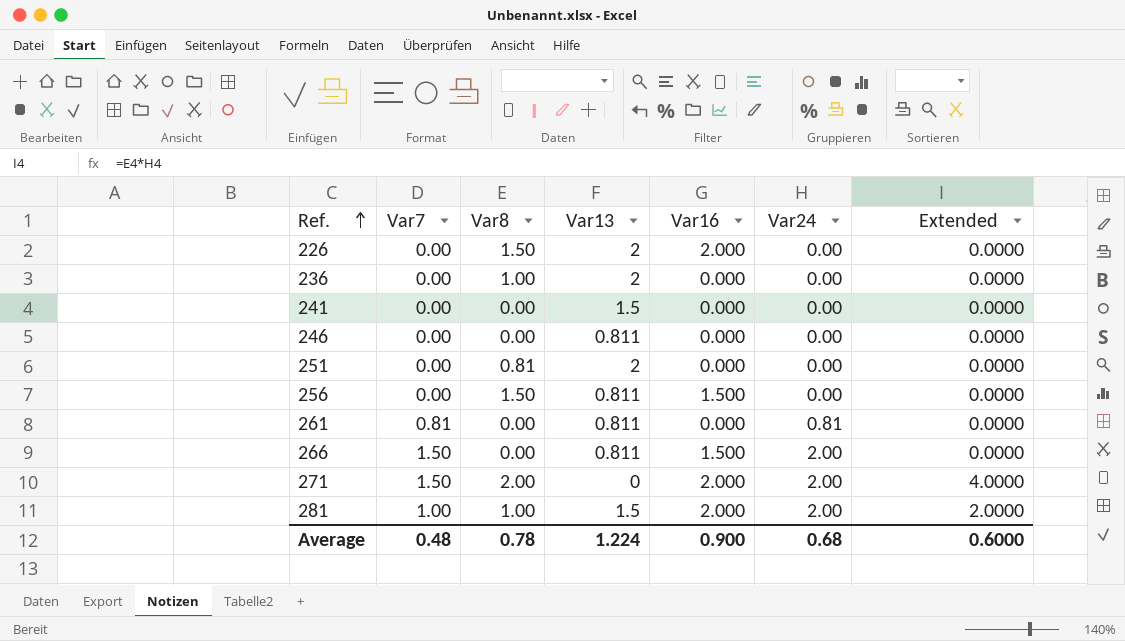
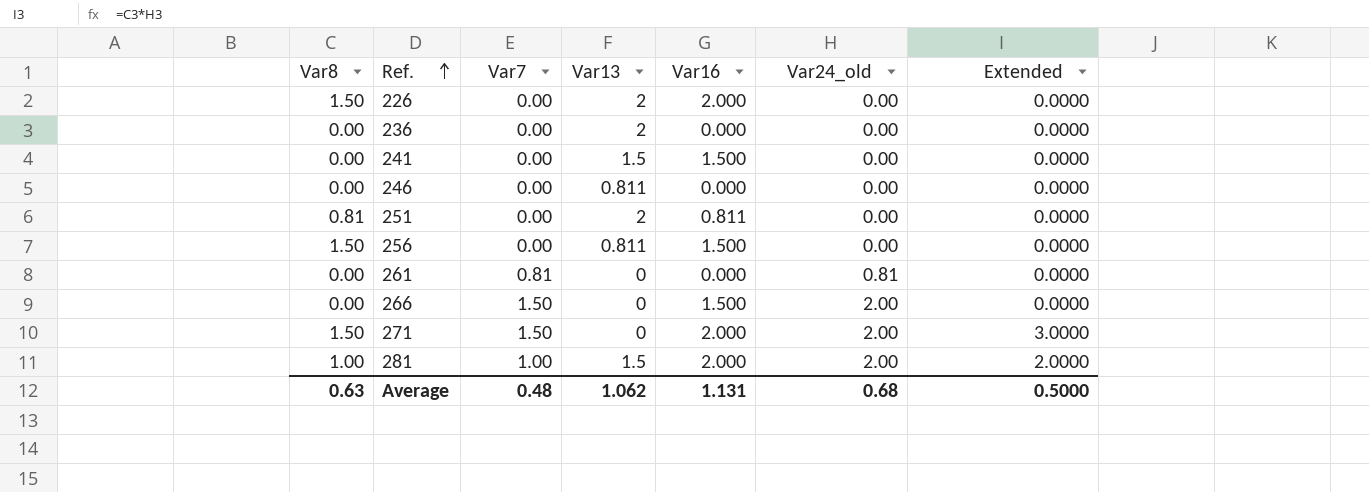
column Var8 | position: 3 -> 1
column name: Var24 -> Var24_old
236 | Var8: 1.00 -> 0.00
241 | Var16: 0.000 -> 1.500
251 | Var16: 0.000 -> 0.811
261 | Var13: 0.811 -> 0
266 | Var13: 0.811 -> 0
271 | Var8: 2.00 -> 1.50
271 | Extended: 4.0000 -> 3.0000
Average | Var8: 0.78 -> 0.63
Average | Var13: 1.224 -> 1.062
Average | Var16: 0.900 -> 1.131
Average | Extended: 0.6000 -> 0.5000

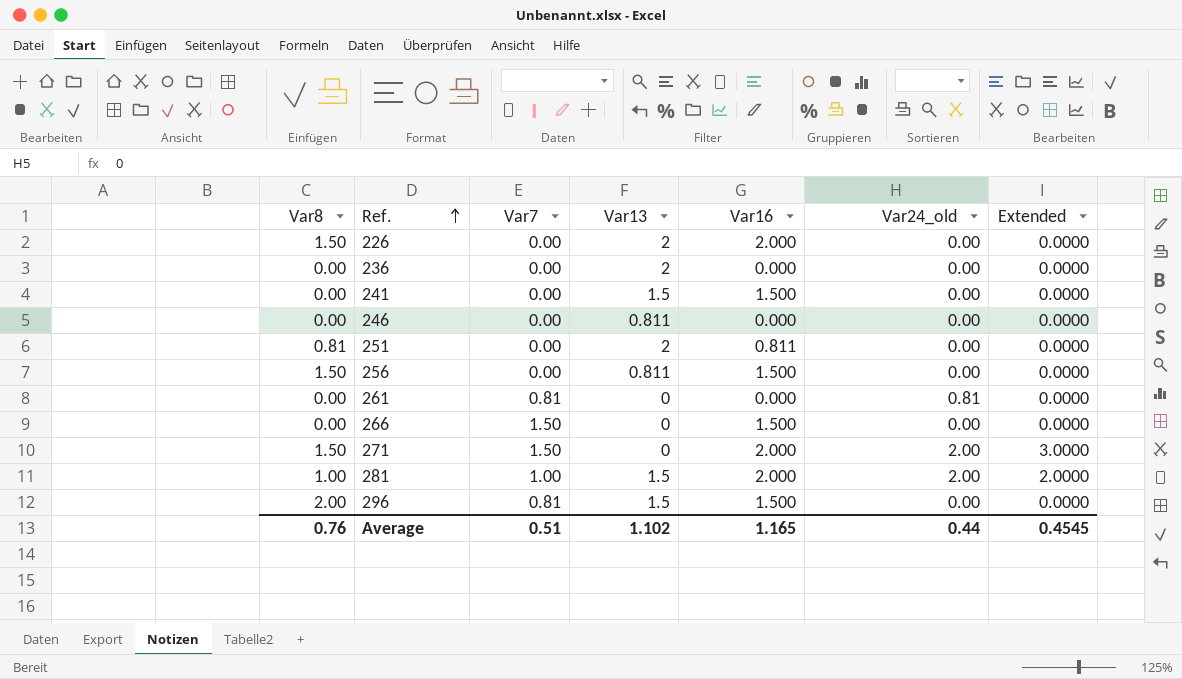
266 | Var24_old: 2.00 -> 0.00
row 296: none -> 2.00 | 0.81 | 1.5 | 1.500 | 0.00 | 0.0000
Average | Var8: 0.63 -> 0.76
Average | Var7: 0.48 -> 0.51
Average | Var13: 1.062 -> 1.102
Average | Var16: 1.131 -> 1.165
Average | Var24_old: 0.68 -> 0.44
Average | Extended: 0.5000 -> 0.4545

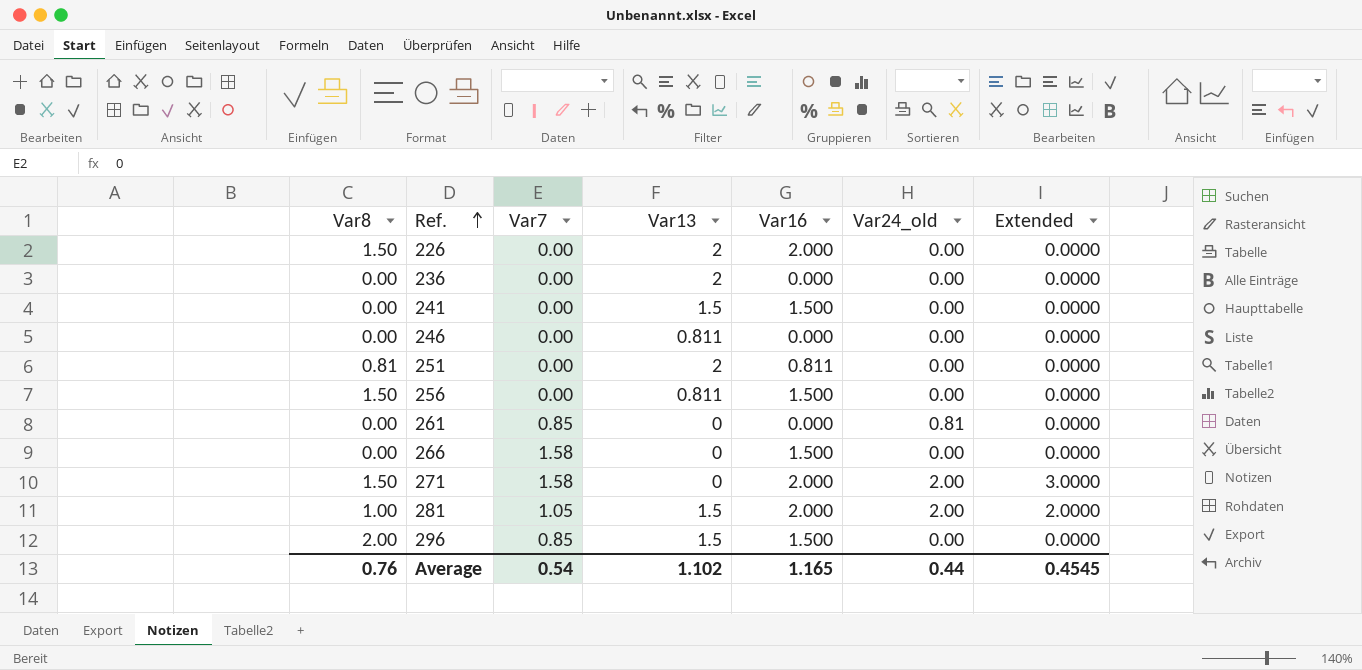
261 | Var7: 0.81 -> 0.85
266 | Var7: 1.50 -> 1.58
271 | Var7: 1.50 -> 1.58
281 | Var7: 1.00 -> 1.05
296 | Var7: 0.81 -> 0.85
Average | Var7: 0.51 -> 0.54

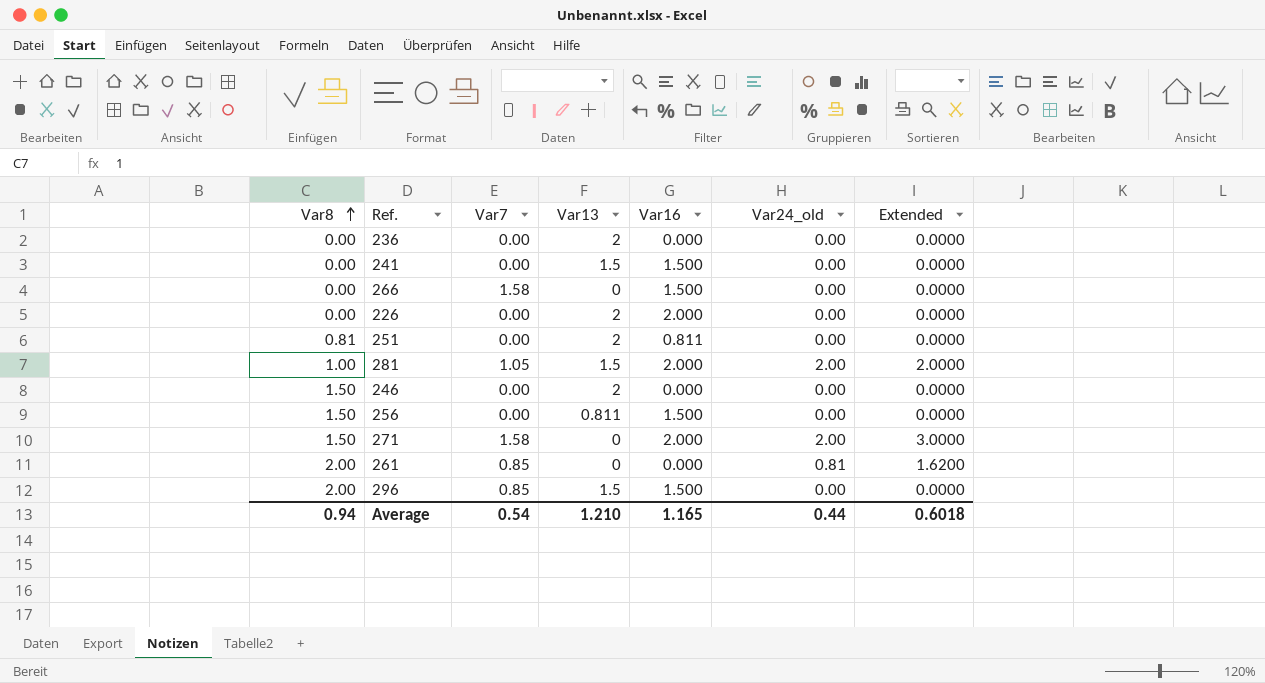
row order: Ref. ascending -> Var8 ascending
226 | Var8: 1.50 -> 0.00
246 | Var8: 0.00 -> 1.50
246 | Var13: 0.811 -> 2
261 | Var8: 0.00 -> 2.00
261 | Extended: 0.0000 -> 1.6200
Average | Var8: 0.76 -> 0.94
Average | Var13: 1.102 -> 1.210
Average | Extended: 0.4545 -> 0.6018

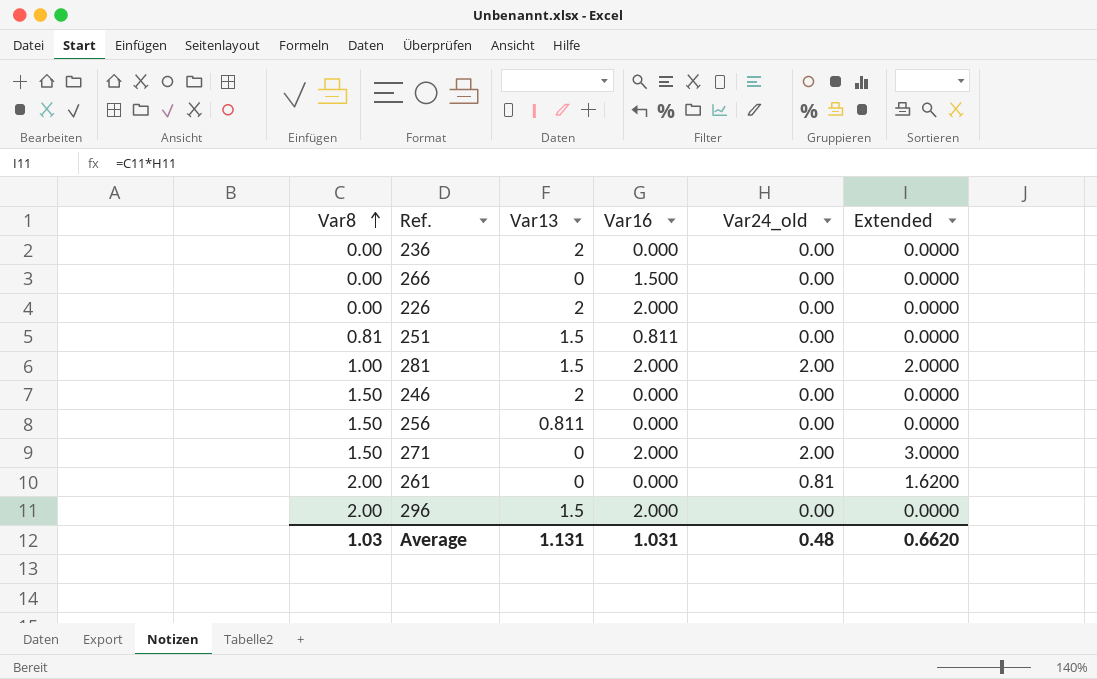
column Var7 | position: 3 -> none
row 241: 0.00 | 0.00 | 1.5 | 1.500 | 0.00 | 0.0000 -> none
251 | Var13: 2 -> 1.5
256 | Var16: 1.500 -> 0.000
296 | Var16: 1.500 -> 2.000
Average | Var8: 0.94 -> 1.03
Average | Var13: 1.210 -> 1.131
Average | Var16: 1.165 -> 1.031
Average | Var24_old: 0.44 -> 0.48
Average | Extended: 0.6018 -> 0.6620

